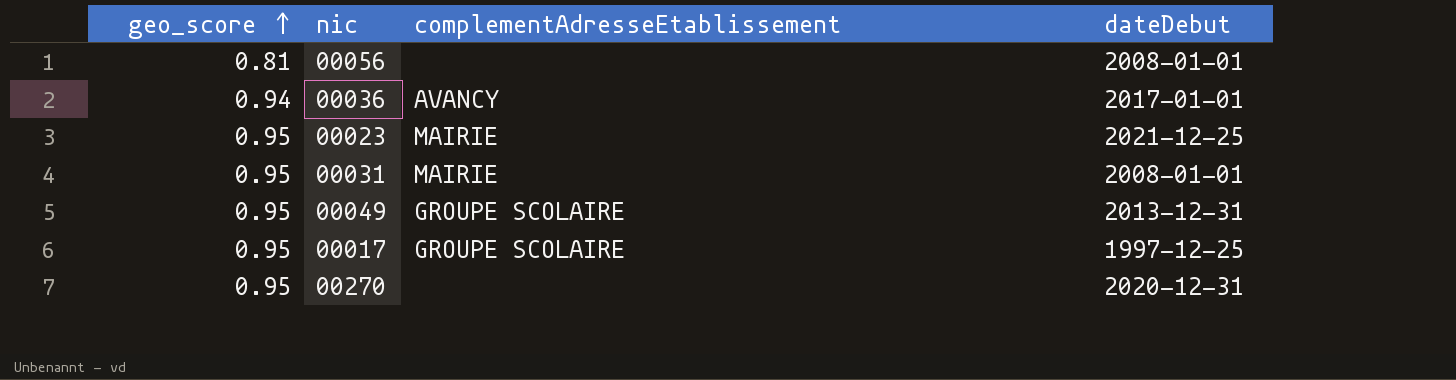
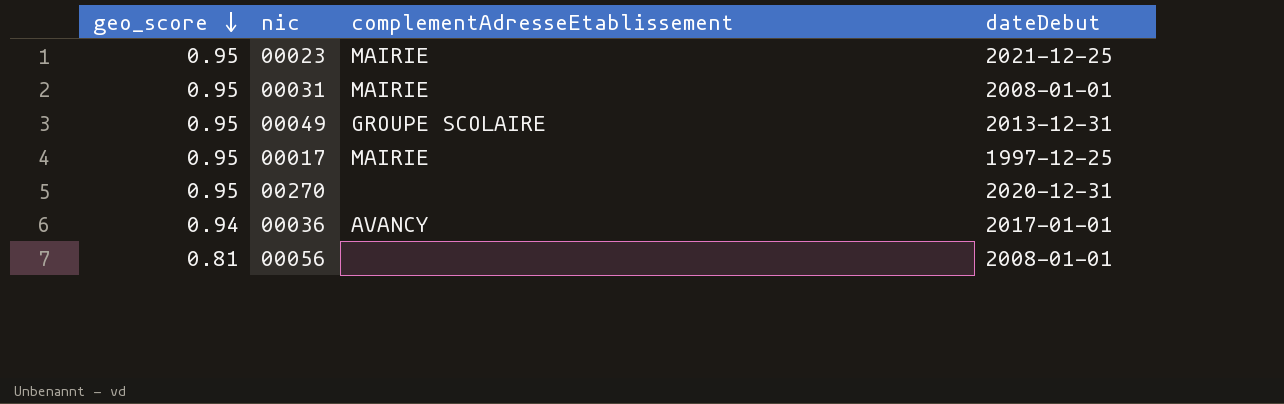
row order: geo_score ascending -> geo_score descending
00017 | complementAdresseEtablissement: GROUPE SCOLAIRE -> MAIRIE

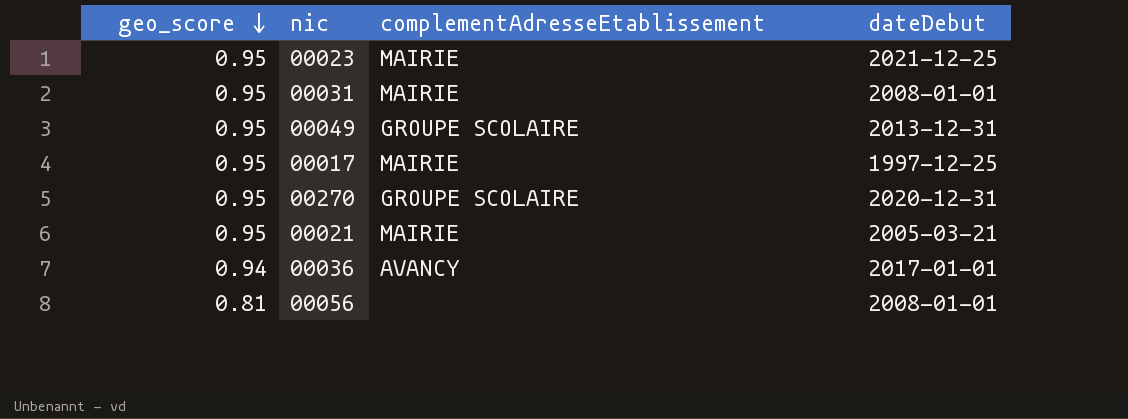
00270 | complementAdresseEtablissement: none -> GROUPE SCOLAIRE
row 00021: none -> 0.95 | MAIRIE | 2005-03-21

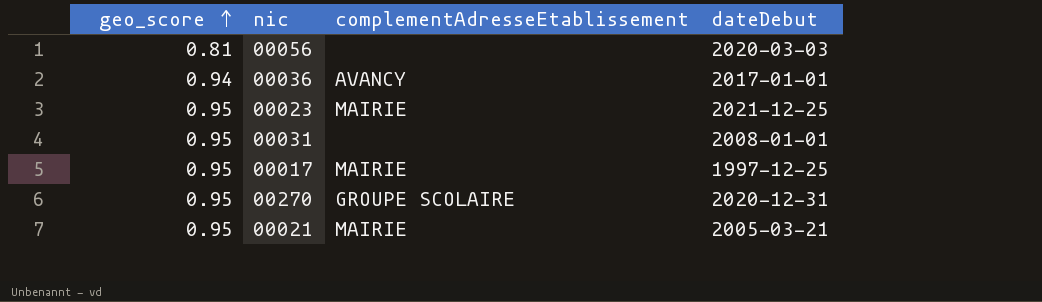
row order: geo_score descending -> geo_score ascending
row 00049: 0.95 | GROUPE SCOLAIRE | 2013-12-31 -> none
00056 | dateDebut: 2008-01-01 -> 2020-03-03
00031 | complementAdresseEtablissement: MAIRIE -> none

